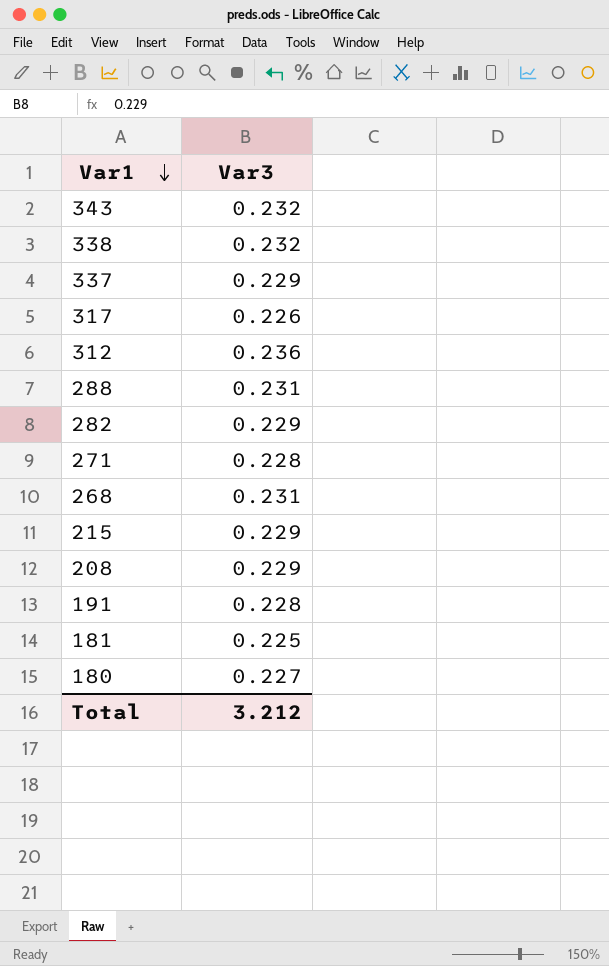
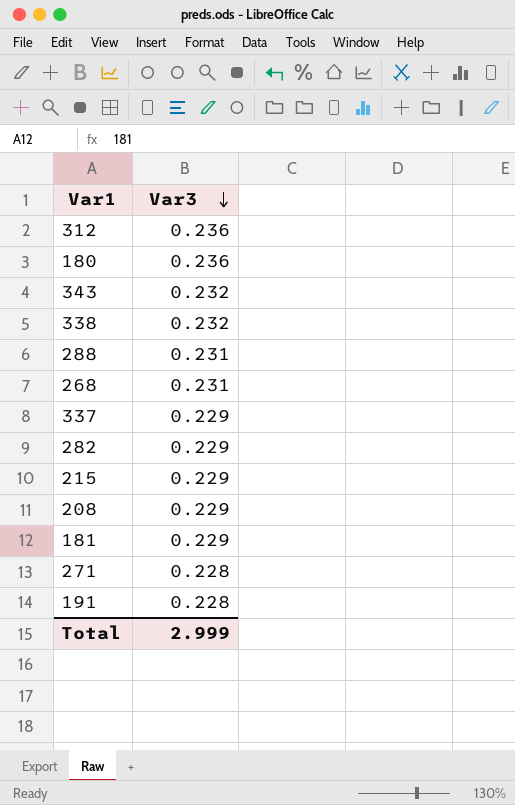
row order: Var1 descending -> Var3 descending
row 317: 0.226 -> none
180 | Var3: 0.227 -> 0.236
181 | Var3: 0.225 -> 0.229
Total | Var3: 3.212 -> 2.999

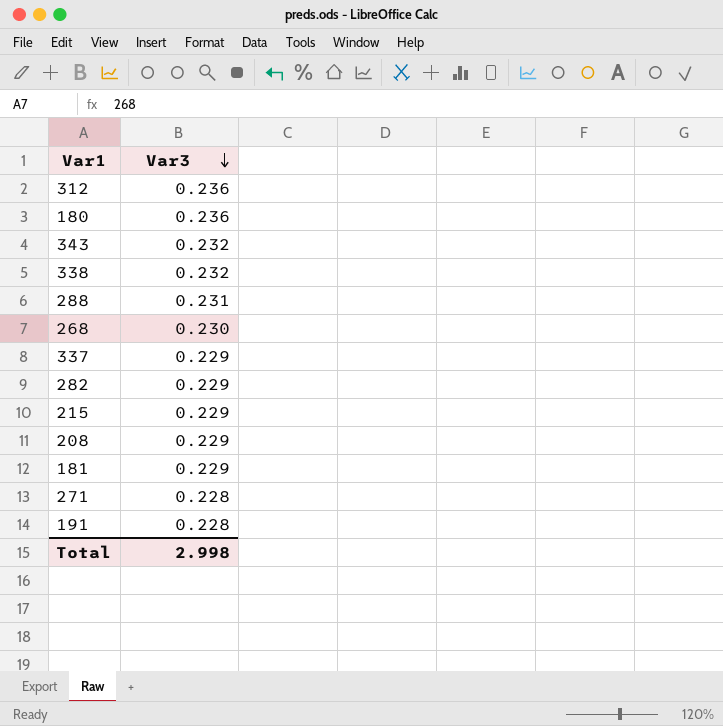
268 | Var3: 0.231 -> 0.230
Total | Var3: 2.999 -> 2.998

